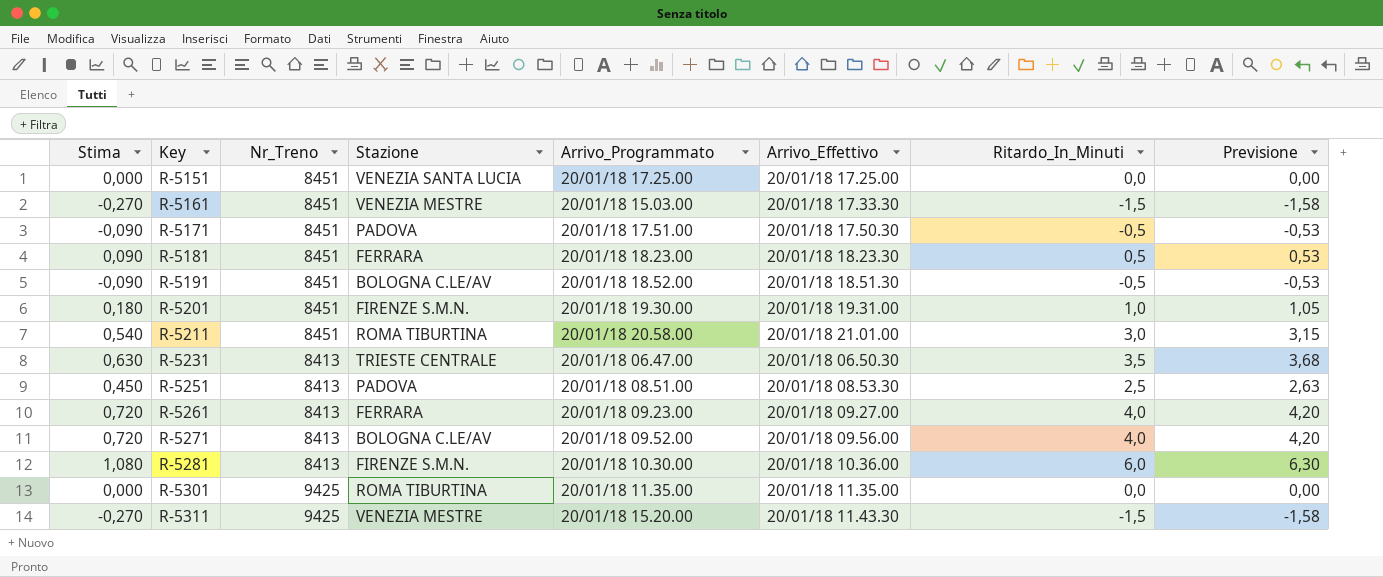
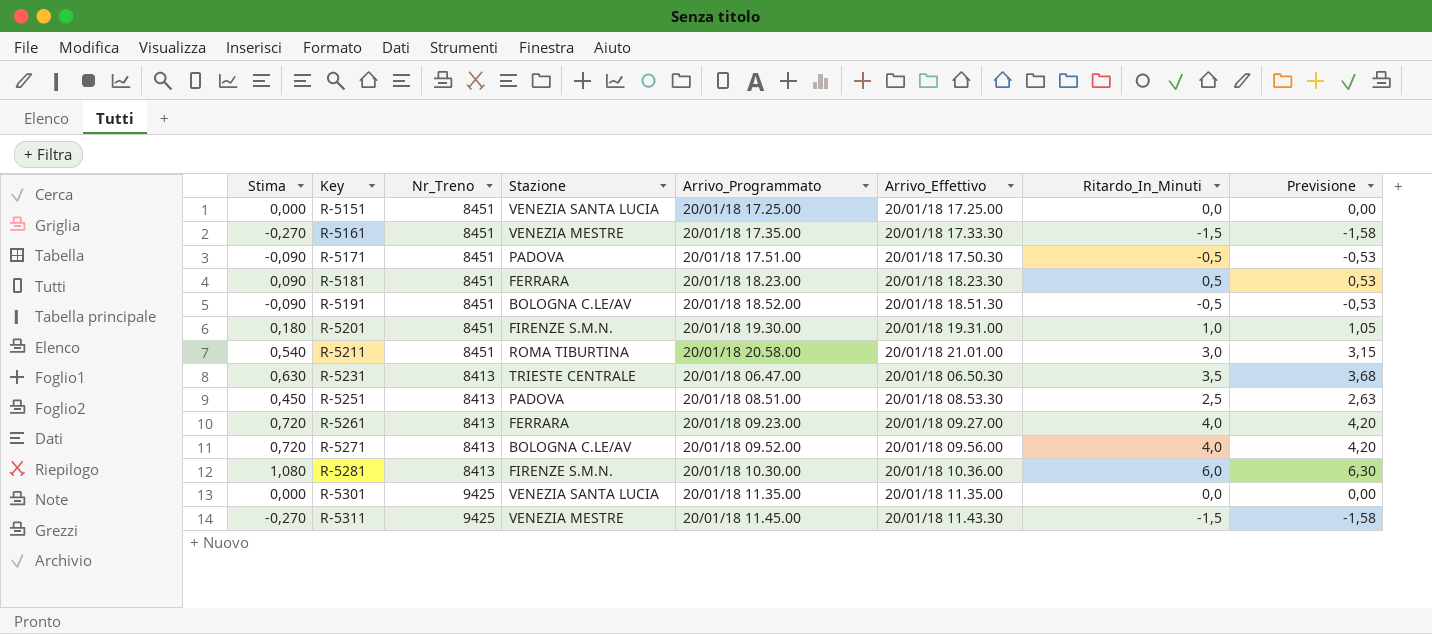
R-5161 | Arrivo_Programmato: 20/01/18 15.03.00 -> 20/01/18 17.35.00
R-5301 | Stazione: ROMA TIBURTINA -> VENEZIA SANTA LUCIA
R-5311 | Arrivo_Programmato: 20/01/18 15.20.00 -> 20/01/18 11.45.00

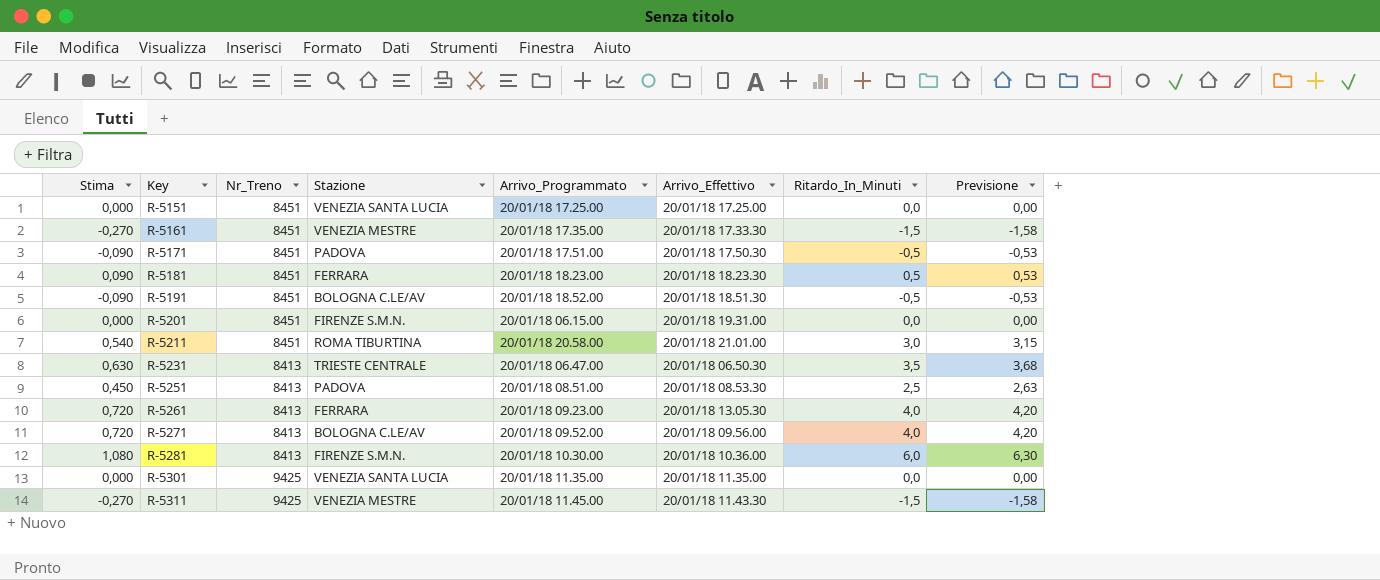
R-5201 | Stima: 0,180 -> 0,000
R-5201 | Arrivo_Programmato: 20/01/18 19.30.00 -> 20/01/18 06.15.00
R-5201 | Ritardo_In_Minuti: 1,0 -> 0,0
R-5201 | Previsione: 1,05 -> 0,00
R-5261 | Arrivo_Effettivo: 20/01/18 09.27.00 -> 20/01/18 13.05.30

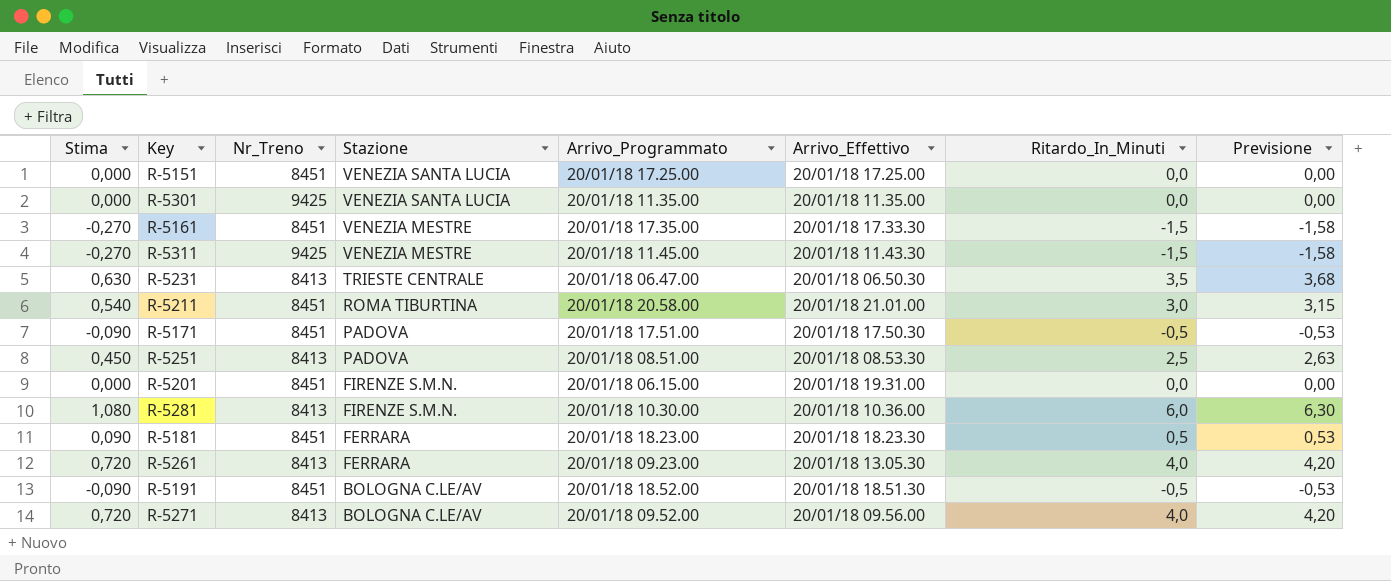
row order: Key ascending -> Stazione descending

